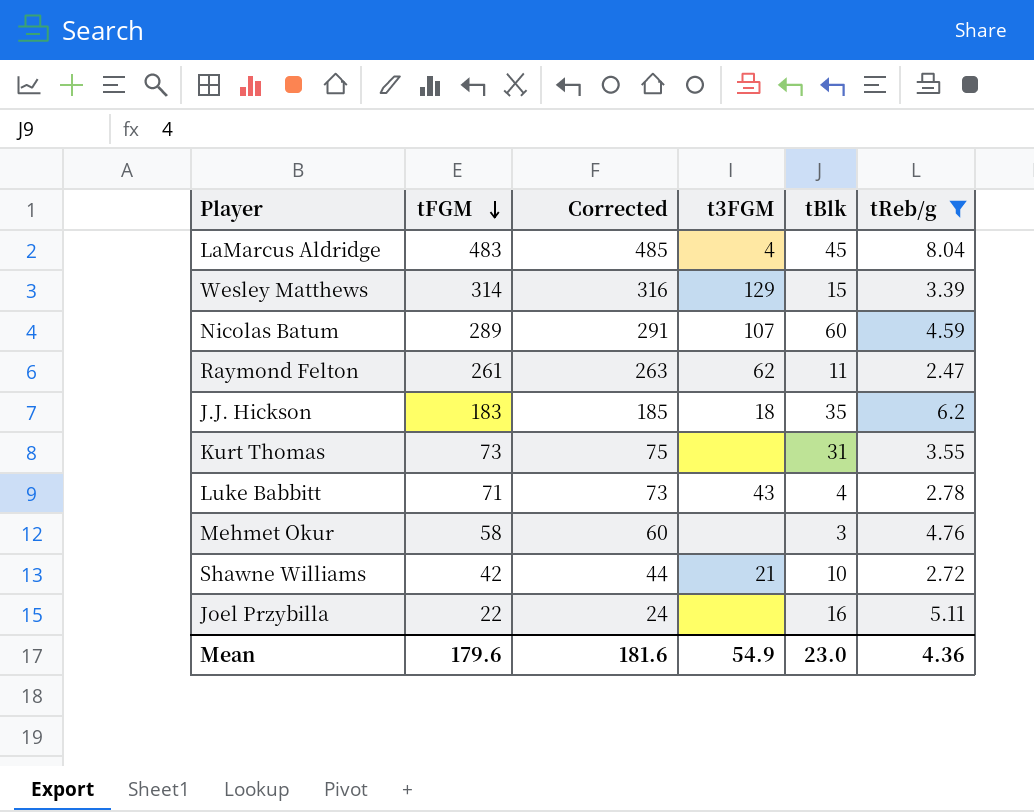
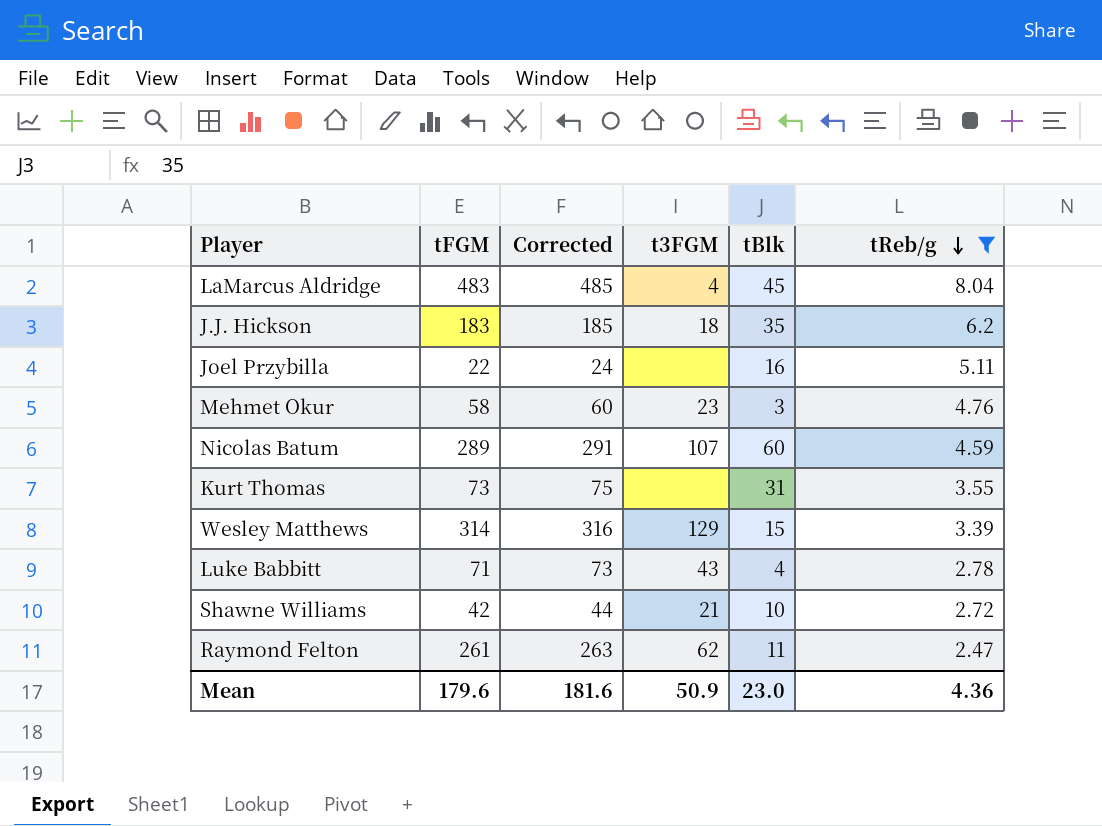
row order: tFGM descending -> tReb/g descending
Mehmet Okur | t3FGM: none -> 23
Mean | t3FGM: 54.9 -> 50.9

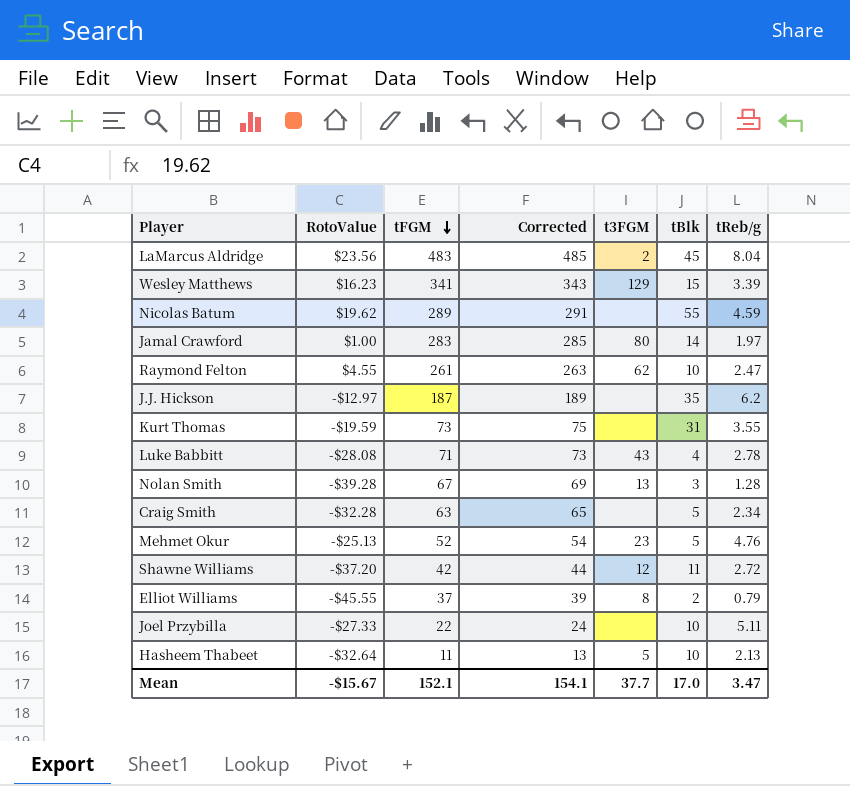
filter: tReb/g >= 2.47 -> none
row order: tReb/g descending -> tFGM descending
column RotoValue | position: none -> 2
LaMarcus Aldridge | t3FGM: 4 -> 2
Wesley Matthews | tFGM: 314 -> 341
Wesley Matthews | Corrected: 316 -> 343
Nicolas Batum | t3FGM: 107 -> none
Nicolas Batum | tBlk: 60 -> 55
Raymond Felton | tBlk: 11 -> 10
J.J. Hickson | tFGM: 183 -> 187
J.J. Hickson | Corrected: 185 -> 189
J.J. Hickson | t3FGM: 18 -> none
Mehmet Okur | tFGM: 58 -> 52
Mehmet Okur | Corrected: 60 -> 54
Mehmet Okur | tBlk: 3 -> 5
Shawne Williams | t3FGM: 21 -> 12
Shawne Williams | tBlk: 10 -> 11
Joel Przybilla | tBlk: 16 -> 10
Mean | tFGM: 179.6 -> 152.1
Mean | Corrected: 181.6 -> 154.1
Mean | t3FGM: 50.9 -> 37.7
Mean | tBlk: 23.0 -> 17.0
Mean | tReb/g: 4.36 -> 3.47

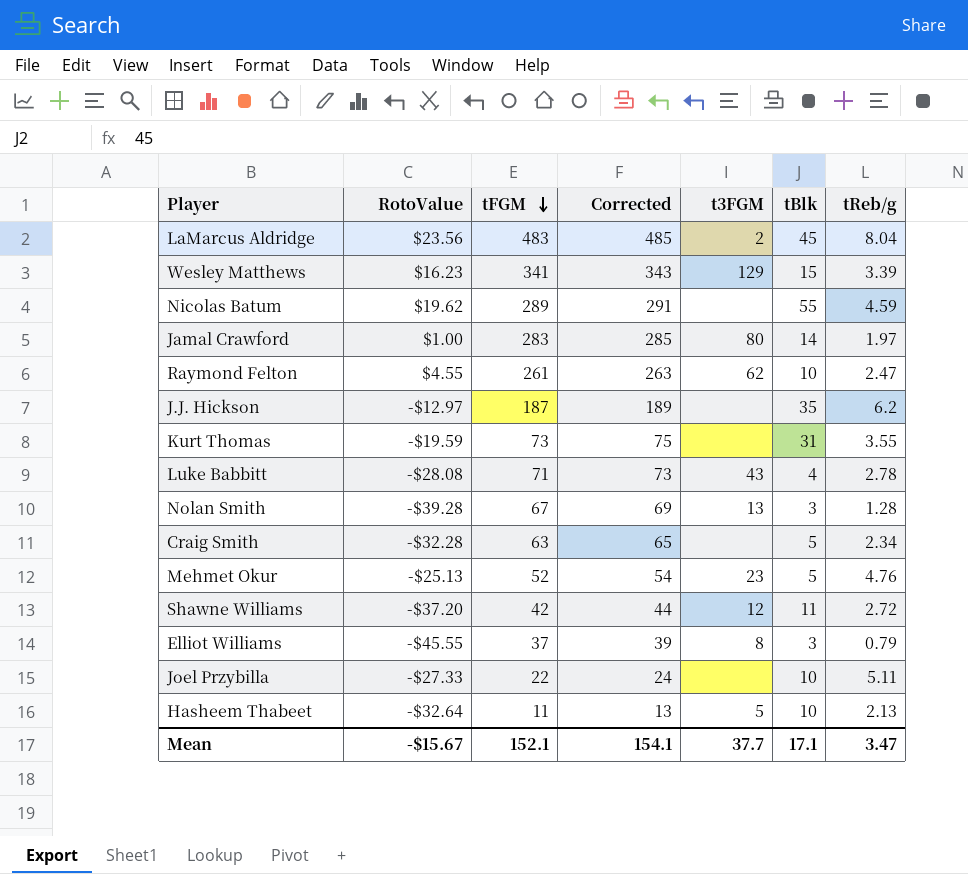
Elliot Williams | tBlk: 2 -> 3
Mean | tBlk: 17.0 -> 17.1

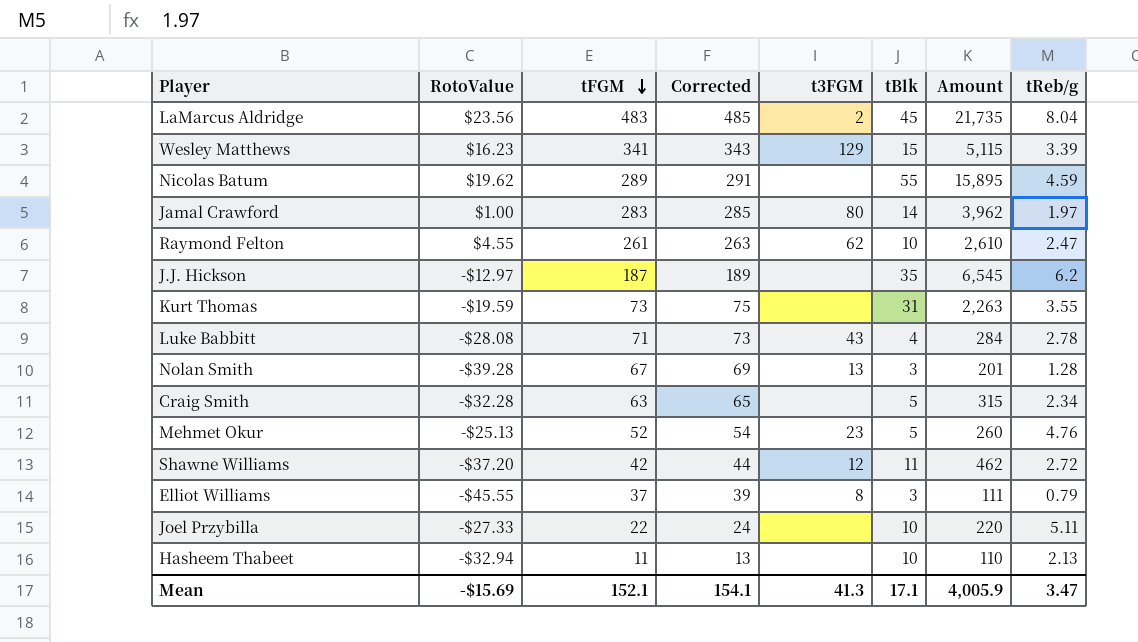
column Amount | formula: none -> [tFGM] * [tBlk]
Hasheem Thabeet | RotoValue: -$32.64 -> -$32.94
Hasheem Thabeet | t3FGM: 5 -> none
Mean | RotoValue: -$15.67 -> -$15.69
Mean | t3FGM: 37.7 -> 41.3

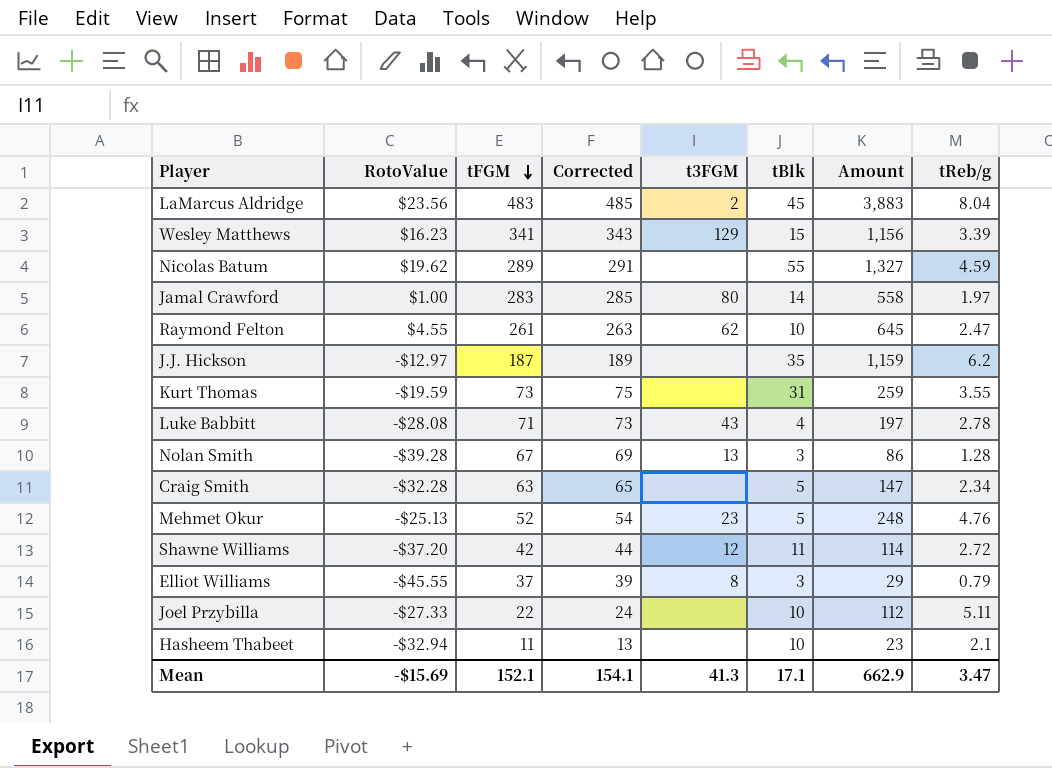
column Amount | formula: [tFGM] * [tBlk] -> [tFGM] * [tReb/g]
Hasheem Thabeet | tReb/g: 2.13 -> 2.1
Mean | Amount: 4,005.9 -> 662.9

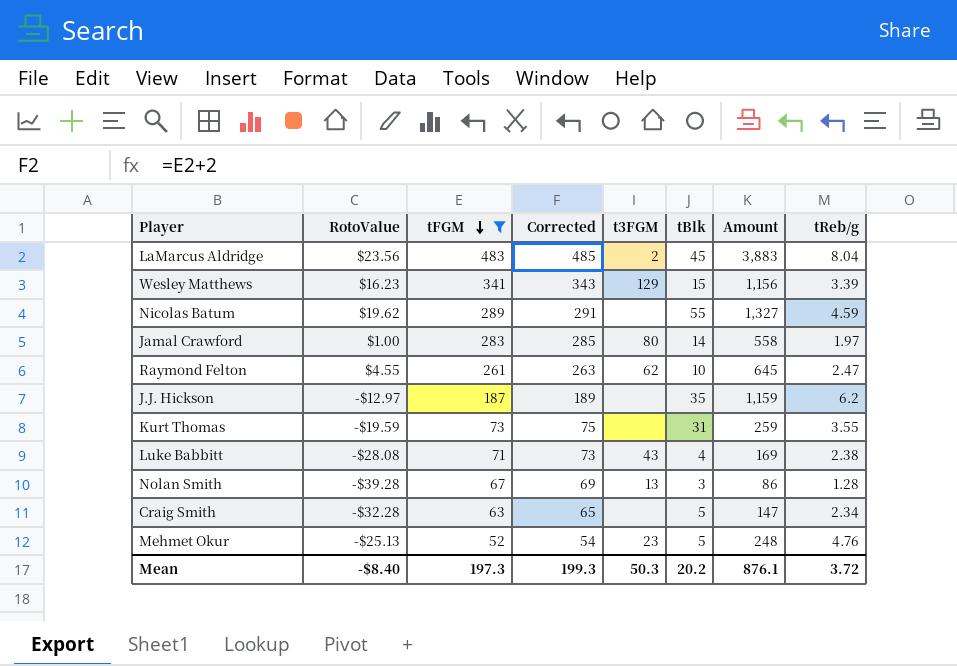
filter: none -> tFGM >= 52
Luke Babbitt | Amount: 197 -> 169
Luke Babbitt | tReb/g: 2.78 -> 2.38
Mean | RotoValue: -$15.69 -> -$8.40
Mean | tFGM: 152.1 -> 197.3
Mean | Corrected: 154.1 -> 199.3
Mean | t3FGM: 41.3 -> 50.3
Mean | tBlk: 17.1 -> 20.2
Mean | Amount: 662.9 -> 876.1
Mean | tReb/g: 3.47 -> 3.72

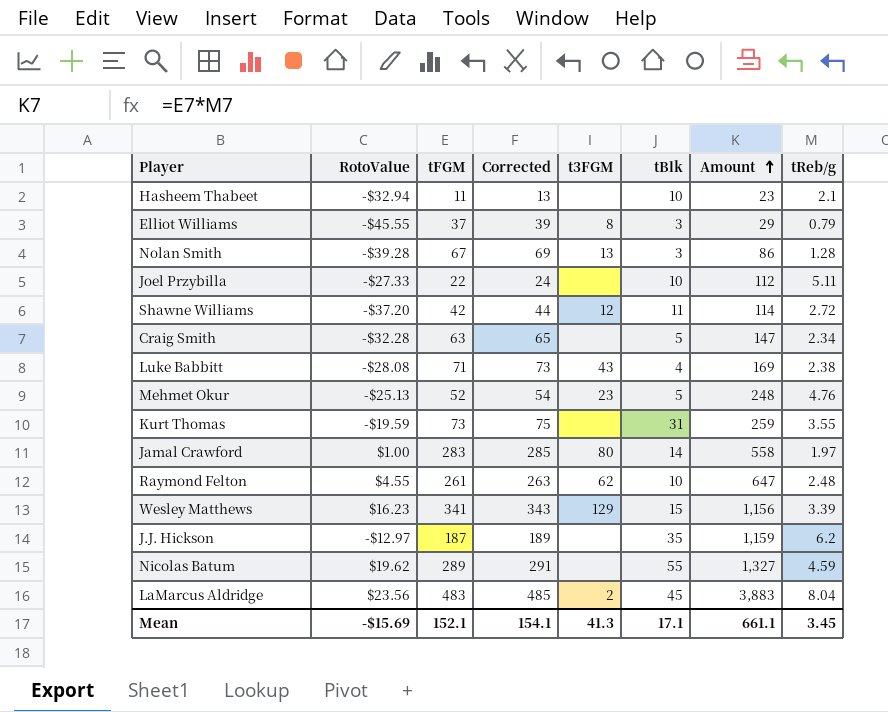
filter: tFGM >= 52 -> none
row order: tFGM descending -> Amount ascending
Raymond Felton | Amount: 645 -> 647
Raymond Felton | tReb/g: 2.47 -> 2.48
Mean | RotoValue: -$8.40 -> -$15.69
Mean | tFGM: 197.3 -> 152.1
Mean | Corrected: 199.3 -> 154.1
Mean | t3FGM: 50.3 -> 41.3
Mean | tBlk: 20.2 -> 17.1
Mean | Amount: 876.1 -> 661.1
Mean | tReb/g: 3.72 -> 3.45

